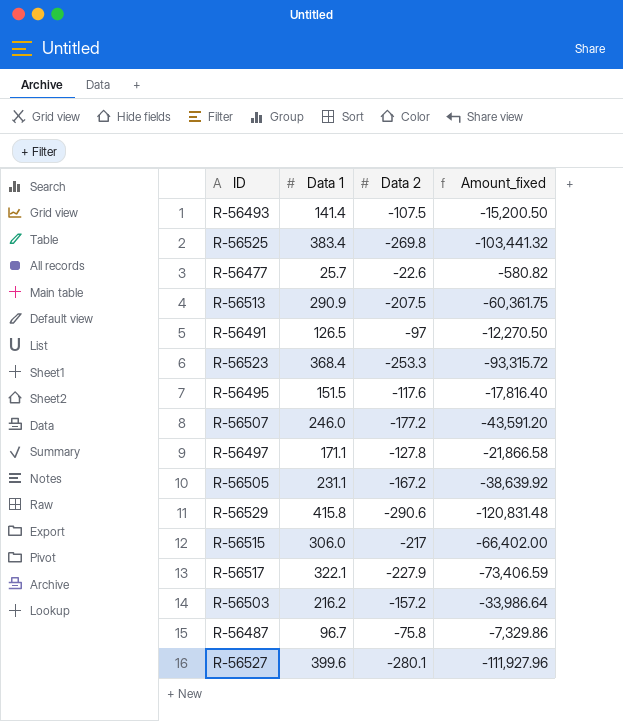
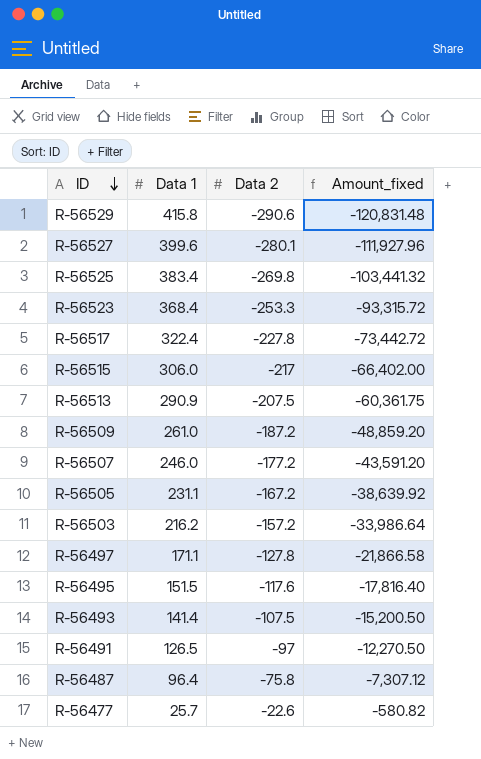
row order: none -> ID descending
R-56517 | Data 1: 322.1 -> 322.4
R-56517 | Data 2: -227.9 -> -227.8
R-56517 | Amount_fixed: -73,406.59 -> -73,442.72
row R-56509: none -> 261.0 | -187.2 | -48,859.20
R-56487 | Data 1: 96.7 -> 96.4
R-56487 | Amount_fixed: -7,329.86 -> -7,307.12

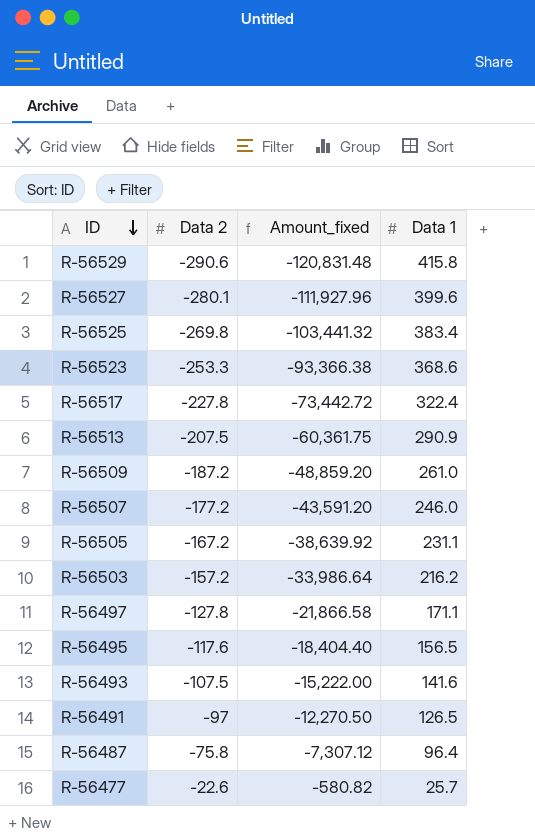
column Data 1 | position: 2 -> 4
row R-56515: 306.0 | -217 | -66,402.00 -> none
R-56523 | Amount_fixed: -93,315.72 -> -93,366.38
R-56523 | Data 1: 368.4 -> 368.6
R-56495 | Amount_fixed: -17,816.40 -> -18,404.40
R-56495 | Data 1: 151.5 -> 156.5
R-56493 | Amount_fixed: -15,200.50 -> -15,222.00
R-56493 | Data 1: 141.4 -> 141.6

